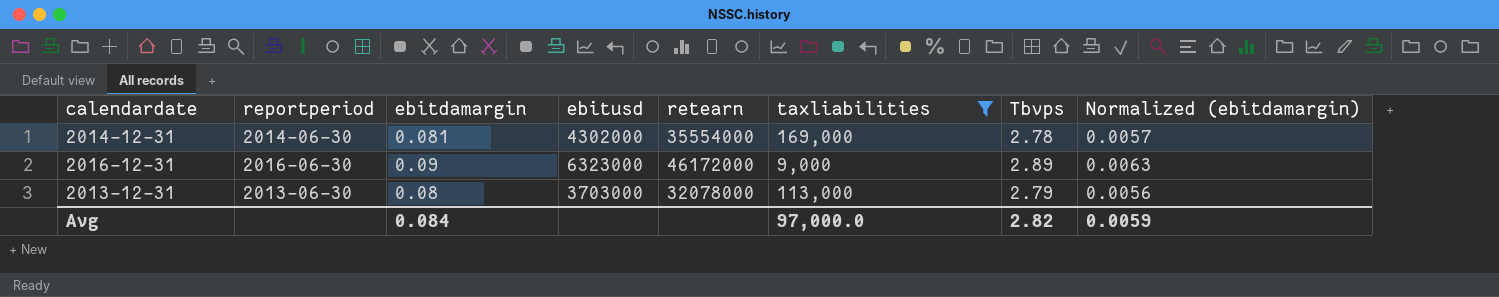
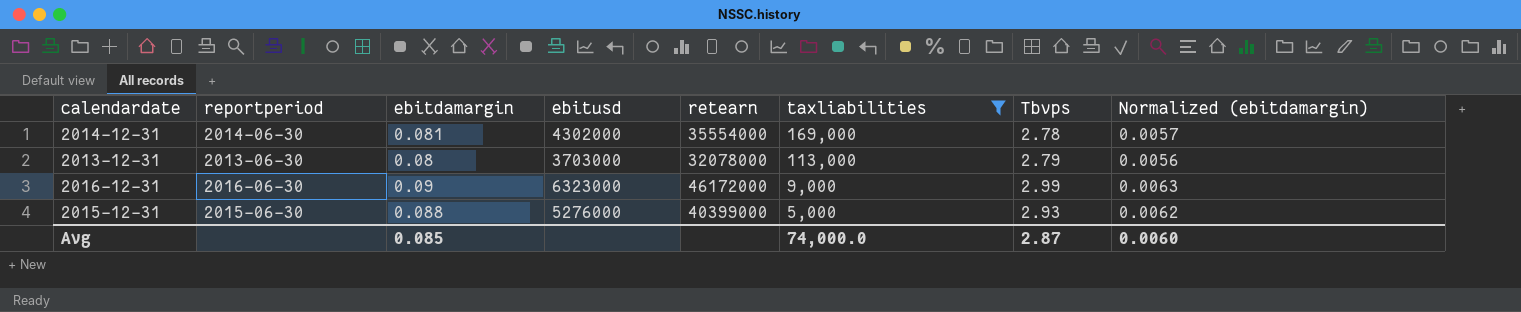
row order: none -> taxliabilities descending
2016-12-31 | Tbvps: 2.89 -> 2.99
row 2015-12-31: none -> 2015-06-30 | 0.088 | 5276000 | 40399000 | 5,000 | 2.93 | 0.0062
Avg | ebitdamargin: 0.084 -> 0.085
Avg | taxliabilities: 97,000.0 -> 74,000.0
Avg | Tbvps: 2.82 -> 2.87
Avg | Normalized (ebitdamargin): 0.0059 -> 0.0060

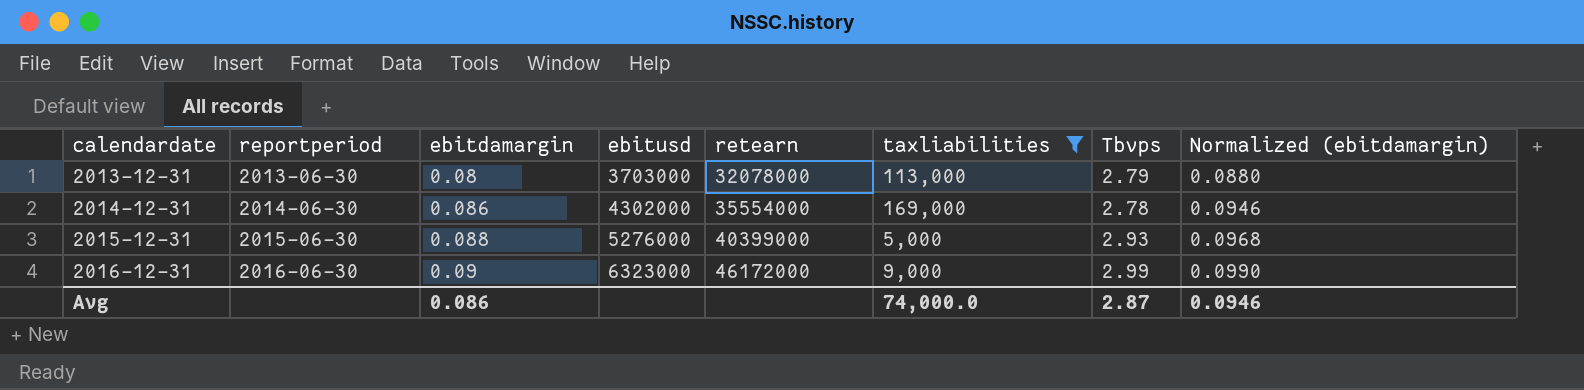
row order: taxliabilities descending -> calendardate ascending
column Normalized (ebitdamargin) | formula: [ebitdamargin] * 0.07 -> [ebitdamargin] * 1.1
2014-12-31 | ebitdamargin: 0.081 -> 0.086
Avg | ebitdamargin: 0.085 -> 0.086
Avg | Normalized (ebitdamargin): 0.0060 -> 0.0946

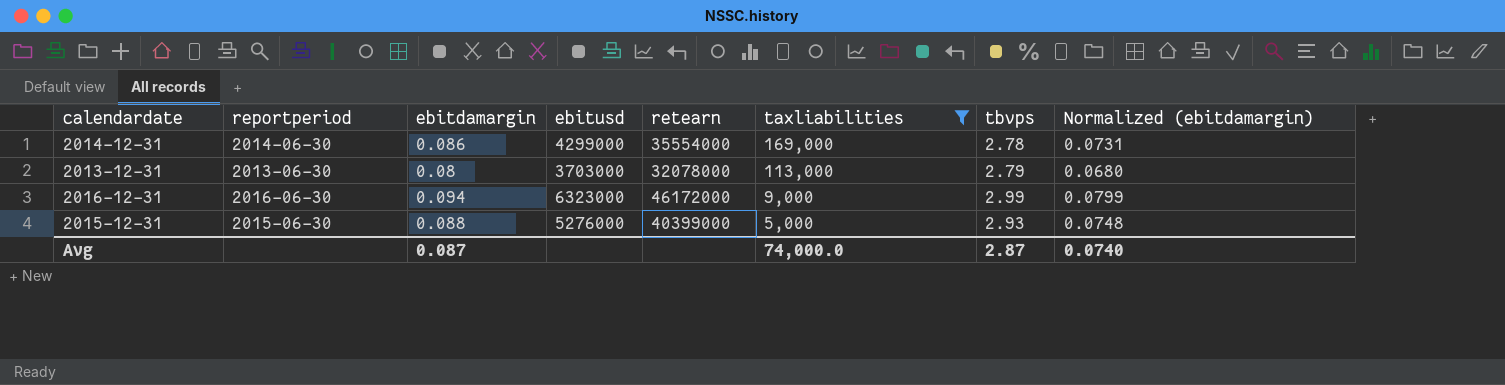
row order: calendardate ascending -> taxliabilities descending
column name: Tbvps -> tbvps
column Normalized (ebitdamargin) | formula: [ebitdamargin] * 1.1 -> [ebitdamargin] * 0.85
2014-12-31 | ebitusd: 4302000 -> 4299000
2016-12-31 | ebitdamargin: 0.09 -> 0.094
Avg | ebitdamargin: 0.086 -> 0.087
Avg | Normalized (ebitdamargin): 0.0946 -> 0.0740

